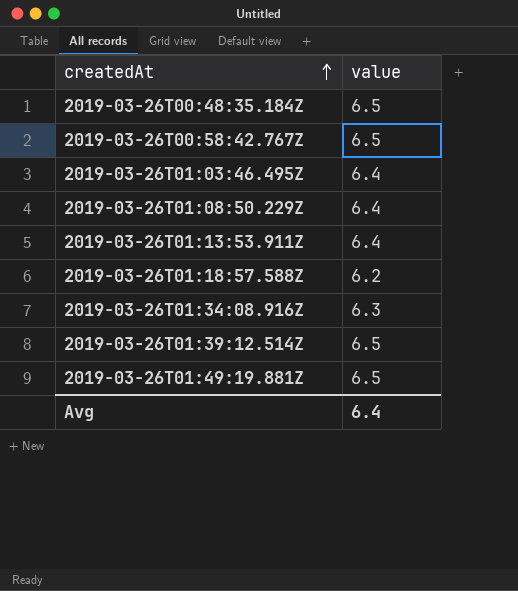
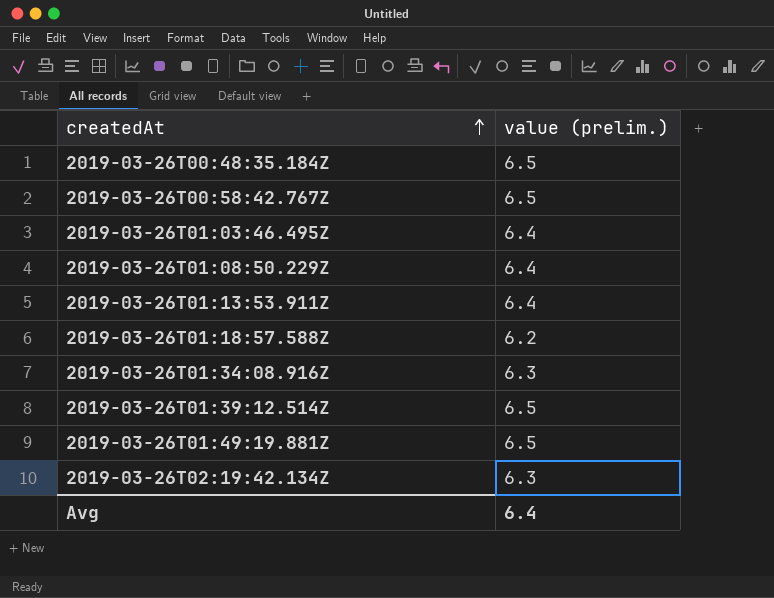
column name: value -> value (prelim.)
row 2019-03-26T02:19:42.134Z: none -> 6.3

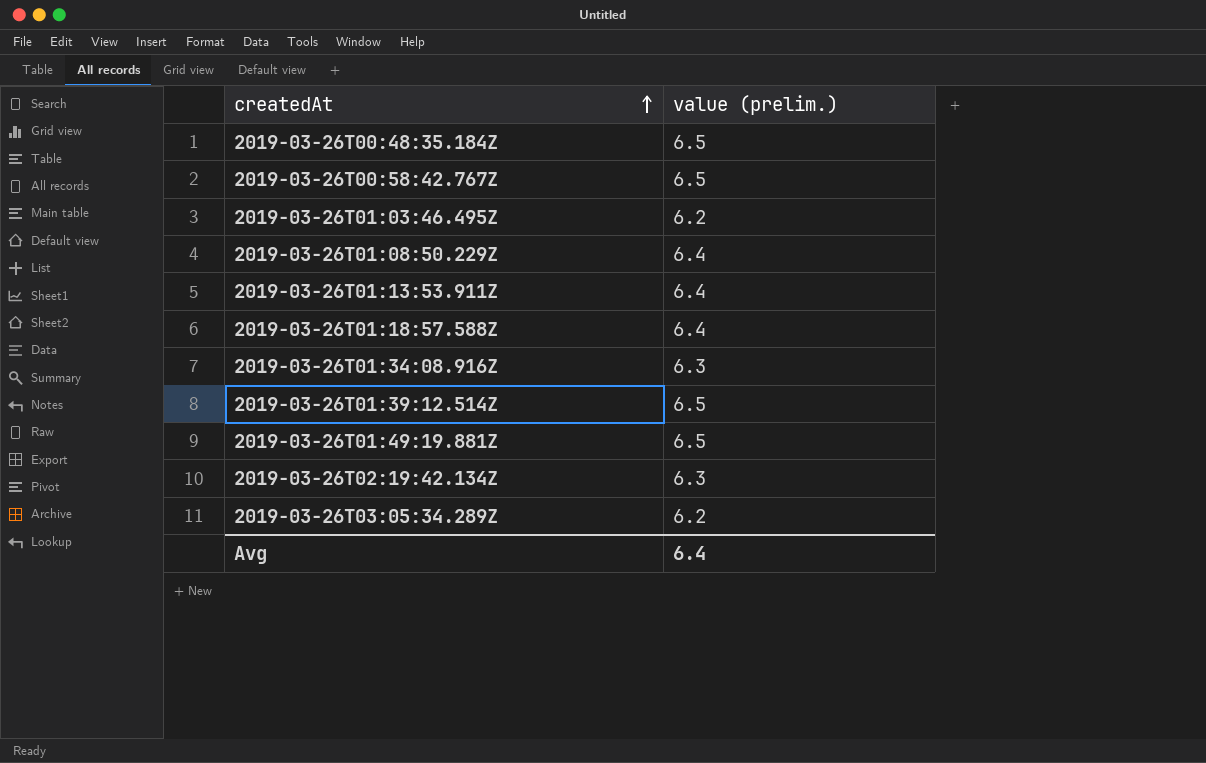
2019-03-26T01:03:46.495Z | value (prelim.): 6.4 -> 6.2
2019-03-26T01:18:57.588Z | value (prelim.): 6.2 -> 6.4
row 2019-03-26T03:05:34.289Z: none -> 6.2

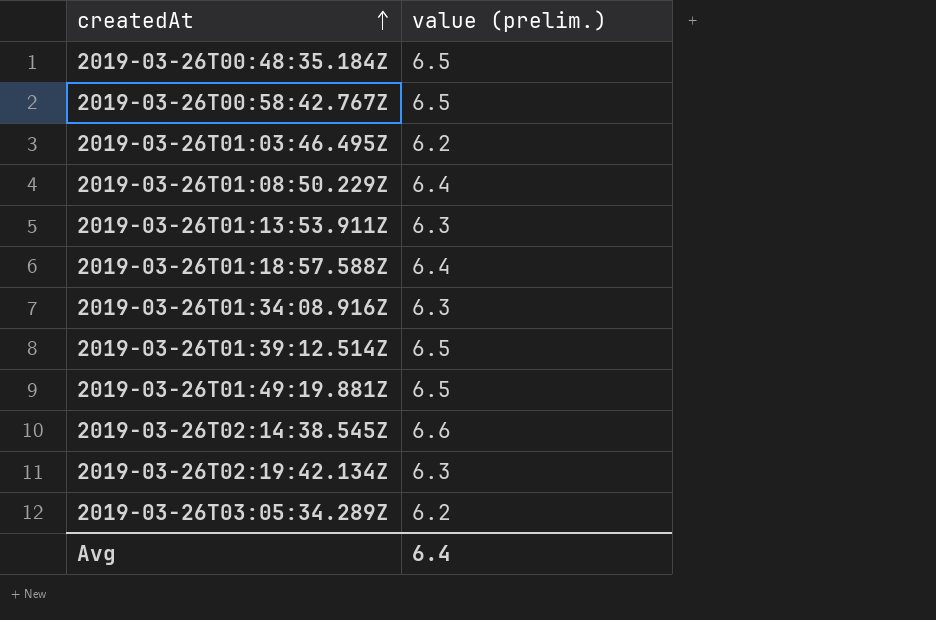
2019-03-26T01:13:53.911Z | value (prelim.): 6.4 -> 6.3
row 2019-03-26T02:14:38.545Z: none -> 6.6

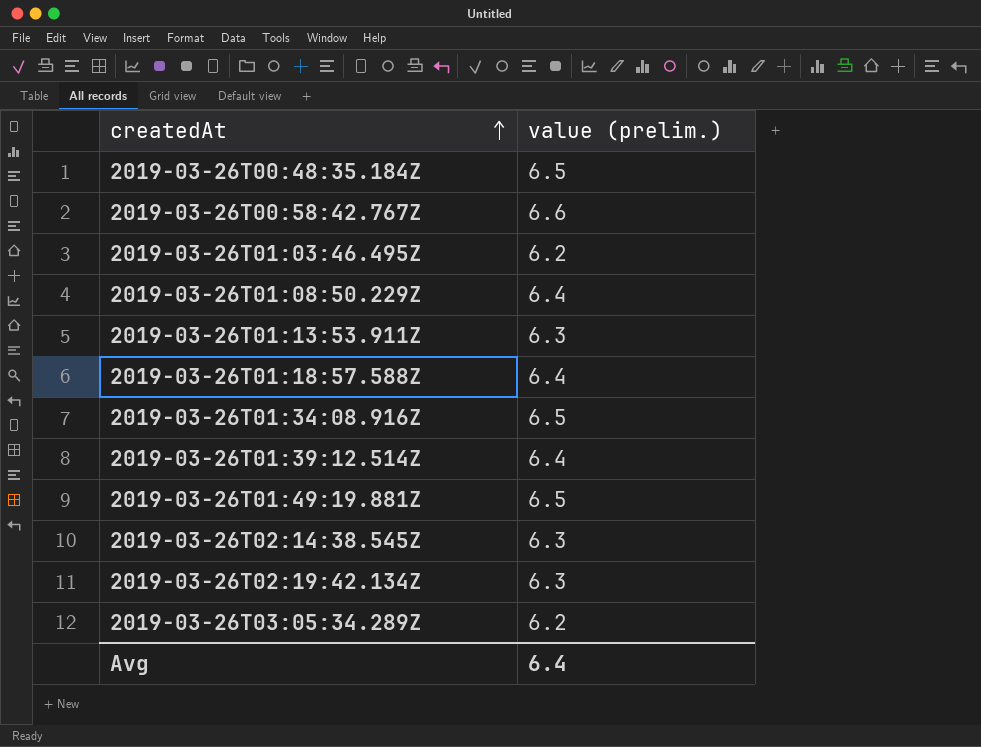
2019-03-26T00:58:42.767Z | value (prelim.): 6.5 -> 6.6
2019-03-26T01:34:08.916Z | value (prelim.): 6.3 -> 6.5
2019-03-26T01:39:12.514Z | value (prelim.): 6.5 -> 6.4
2019-03-26T02:14:38.545Z | value (prelim.): 6.6 -> 6.3

